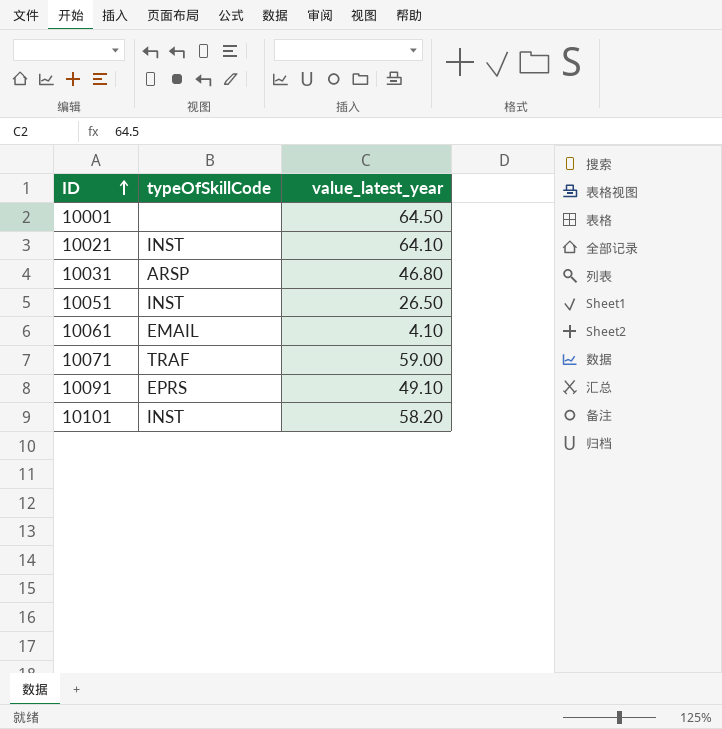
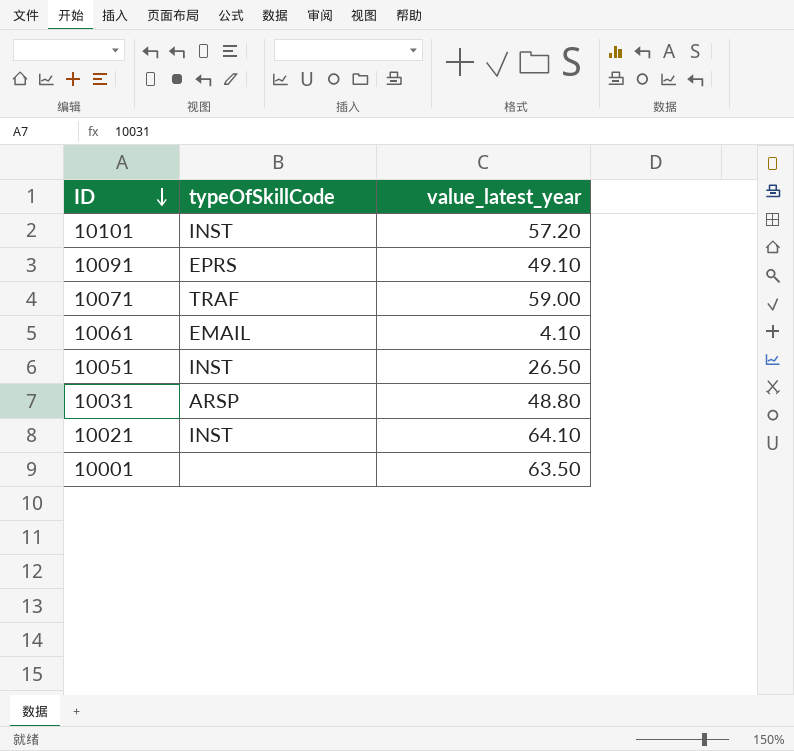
row order: ID ascending -> ID descending
10101 | value_latest_year: 58.20 -> 57.20
10031 | value_latest_year: 46.80 -> 48.80
10001 | value_latest_year: 64.50 -> 63.50

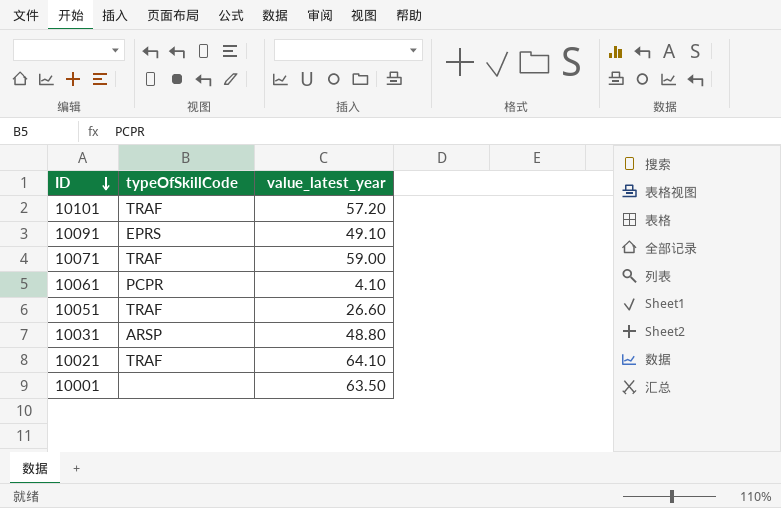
10101 | typeOfSkillCode: INST -> TRAF
10061 | typeOfSkillCode: EMAIL -> PCPR
10051 | typeOfSkillCode: INST -> TRAF
10051 | value_latest_year: 26.50 -> 26.60
10021 | typeOfSkillCode: INST -> TRAF

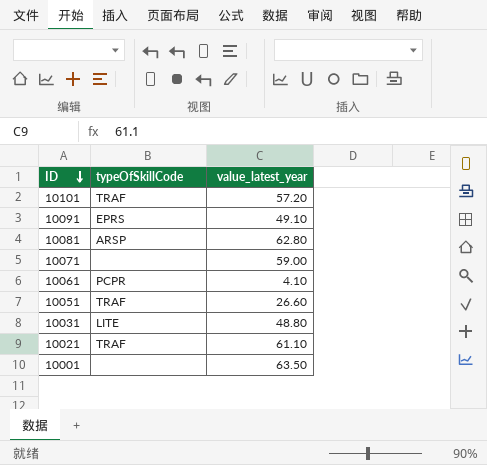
row 10081: none -> ARSP | 62.80
10071 | typeOfSkillCode: TRAF -> none
10031 | typeOfSkillCode: ARSP -> LITE
10021 | value_latest_year: 64.10 -> 61.10

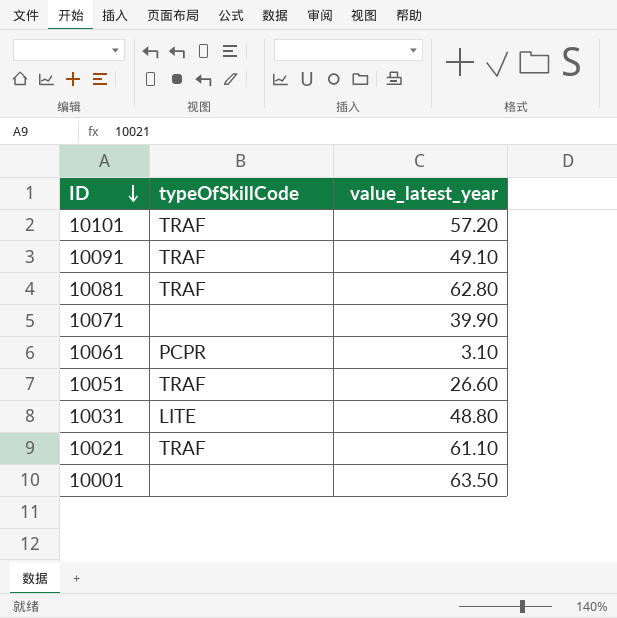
10091 | typeOfSkillCode: EPRS -> TRAF
10081 | typeOfSkillCode: ARSP -> TRAF
10071 | value_latest_year: 59.00 -> 39.90
10061 | value_latest_year: 4.10 -> 3.10

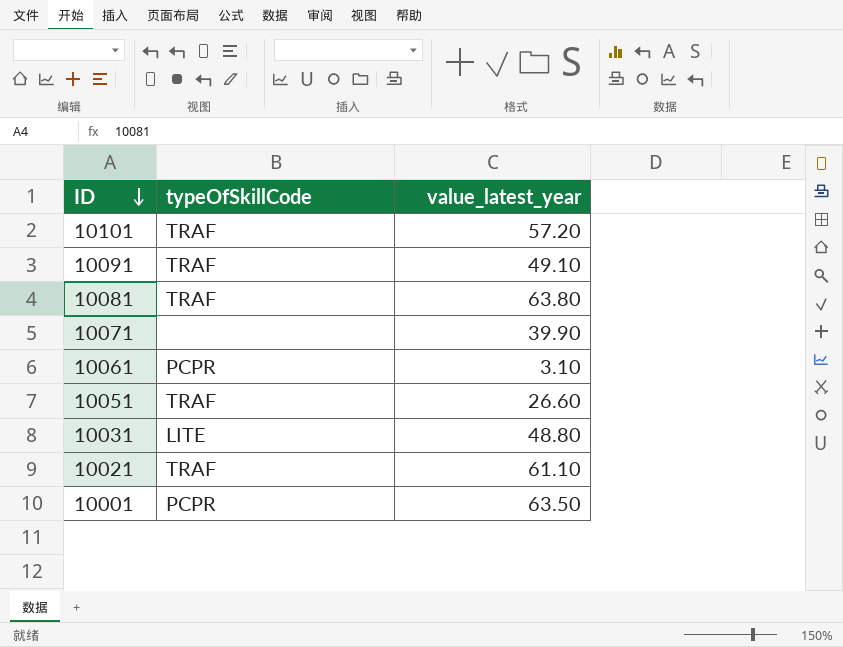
10081 | value_latest_year: 62.80 -> 63.80
10001 | typeOfSkillCode: none -> PCPR

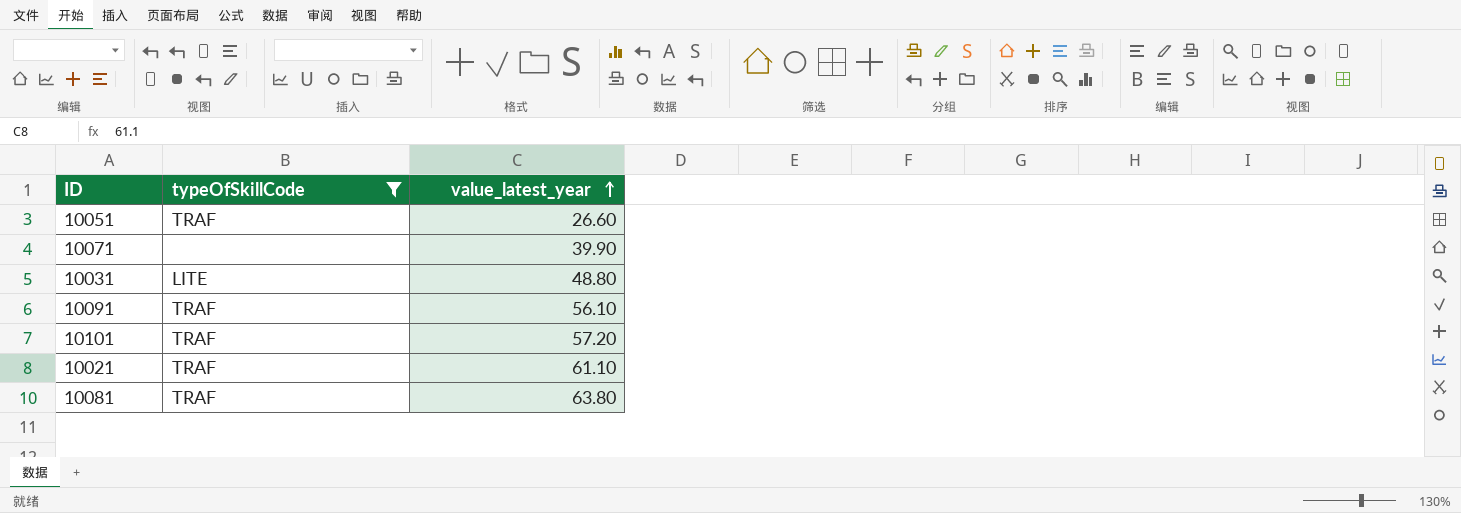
filter: none -> typeOfSkillCode != PCPR
row order: ID descending -> value_latest_year ascending
10091 | value_latest_year: 49.10 -> 56.10

